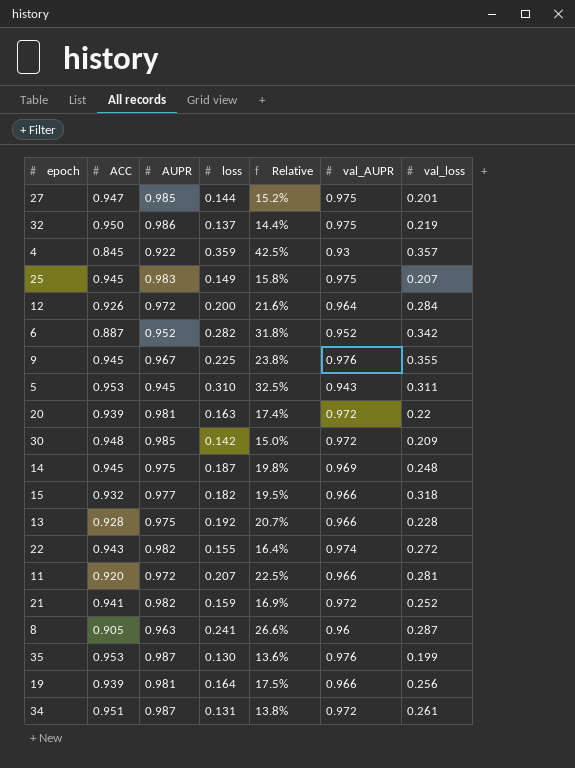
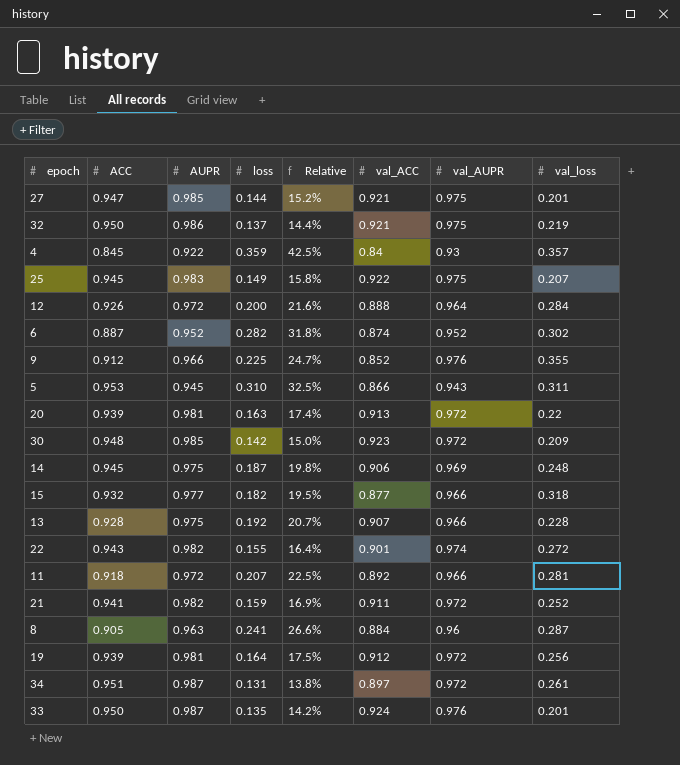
column val_ACC | position: none -> 6
row 35: 0.953 | 0.987 | 0.130 | 13.6% | 0.976 | 0.199 -> none
6 | val_loss: 0.342 -> 0.302
9 | ACC: 0.945 -> 0.912
9 | AUPR: 0.967 -> 0.966
9 | Relative: 23.8% -> 24.7%
11 | ACC: 0.920 -> 0.918
19 | val_AUPR: 0.966 -> 0.972
row 33: none -> 0.950 | 0.987 | 0.135 | 14.2% | 0.924 | 0.976 | 0.201

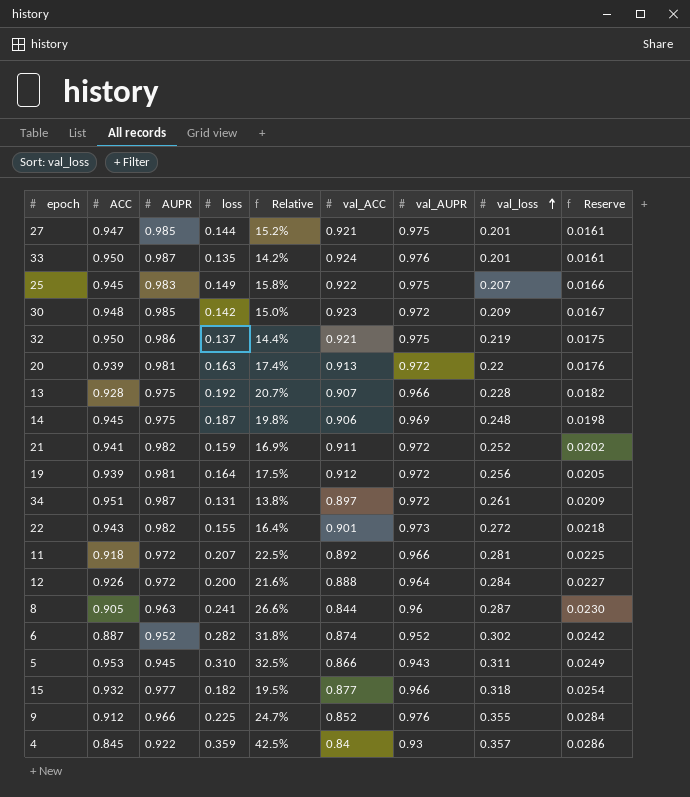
row order: none -> val_loss ascending
column Reserve | formula: none -> [val_loss] * 0.08
22 | val_AUPR: 0.974 -> 0.973
8 | val_ACC: 0.884 -> 0.844

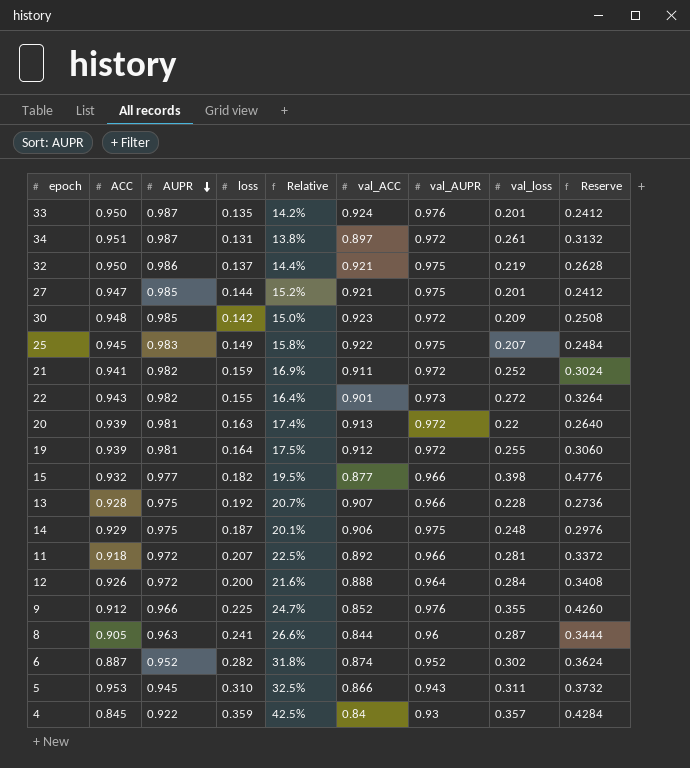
row order: val_loss ascending -> AUPR descending
column Reserve | formula: [val_loss] * 0.08 -> [val_loss] * 1.2
19 | val_loss: 0.256 -> 0.255
15 | val_loss: 0.318 -> 0.398
14 | ACC: 0.945 -> 0.929
14 | Relative: 19.8% -> 20.1%
14 | val_AUPR: 0.969 -> 0.975

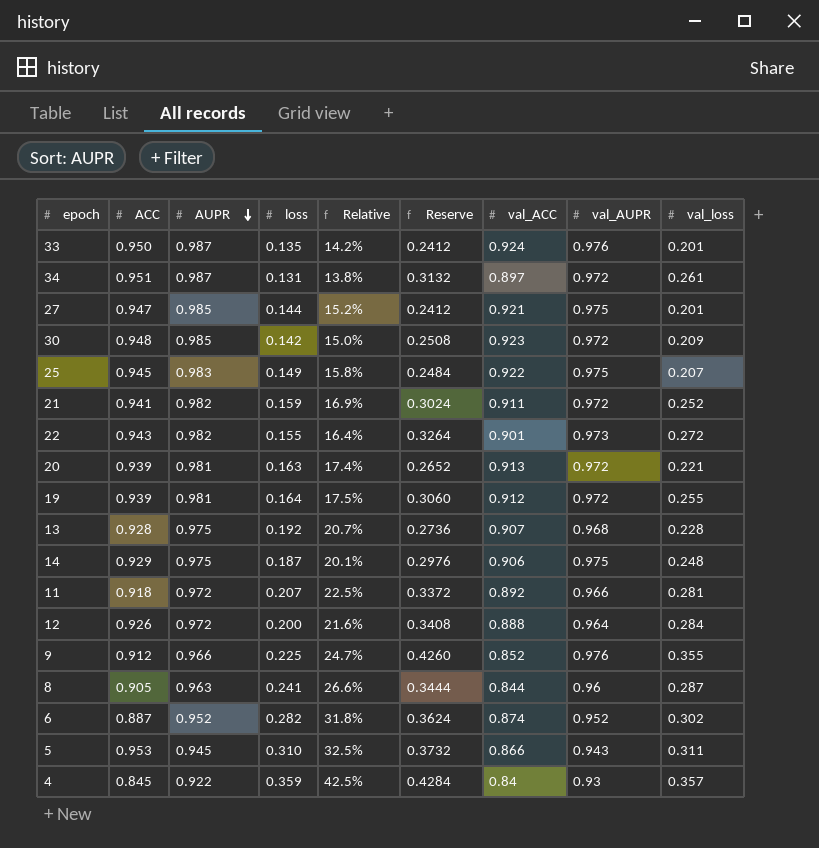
column Reserve | position: 9 -> 6
row 32: 0.950 | 0.986 | 0.137 | 14.4% | 0.921 | 0.975 | 0.219 | 0.2628 -> none
row 15: 0.932 | 0.977 | 0.182 | 19.5% | 0.877 | 0.966 | 0.398 | 0.4776 -> none
20 | Reserve: 0.2640 -> 0.2652
20 | val_loss: 0.22 -> 0.221
13 | val_AUPR: 0.966 -> 0.968

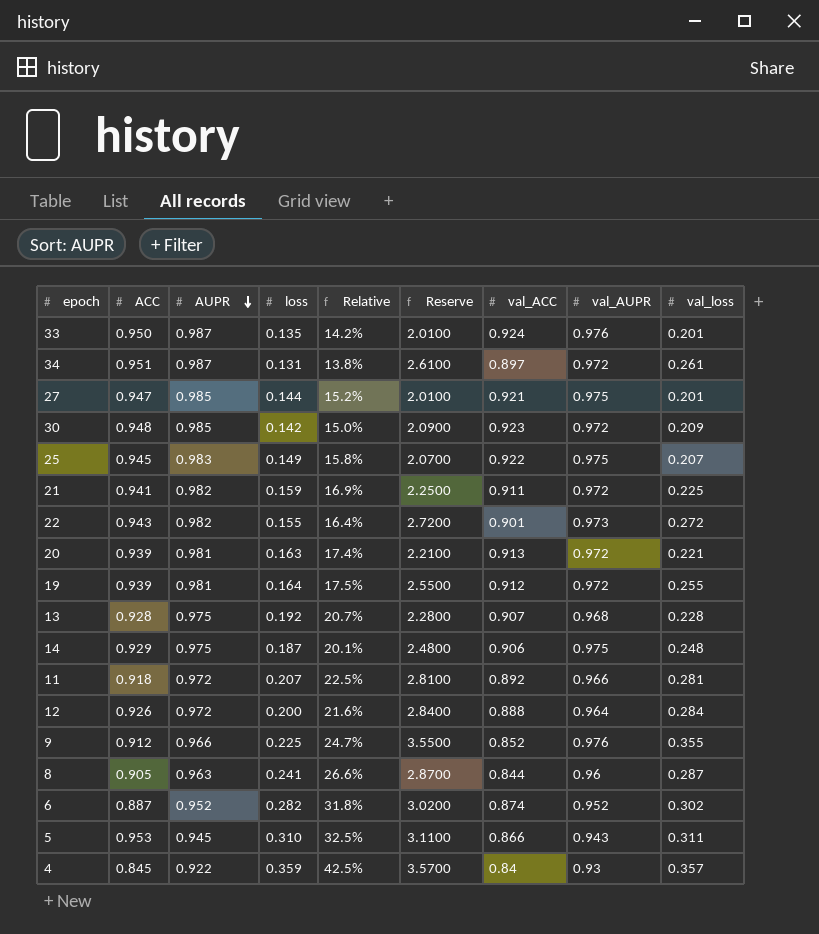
column Reserve | formula: [val_loss] * 1.2 -> [val_loss] * 10
21 | val_loss: 0.252 -> 0.225

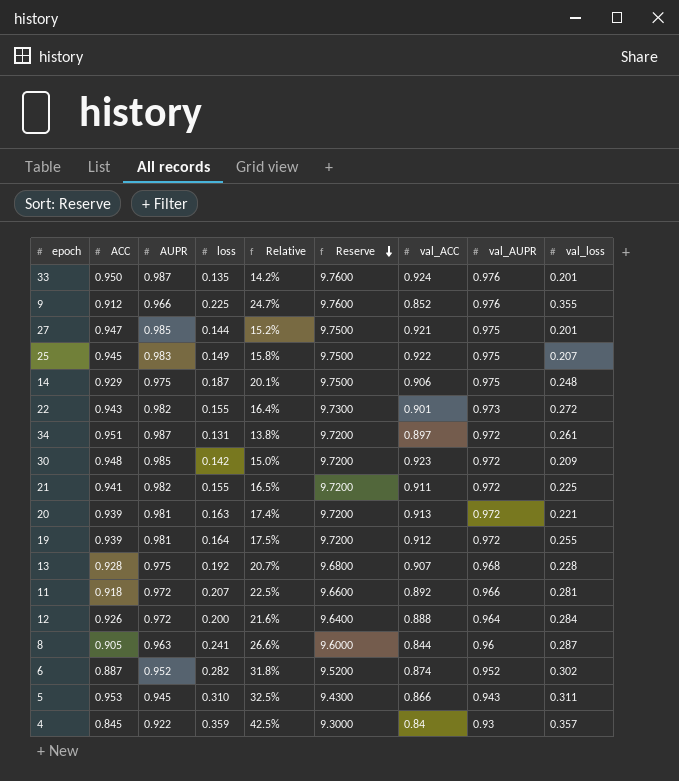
row order: AUPR descending -> Reserve descending
column Reserve | formula: [val_loss] * 10 -> [val_AUPR] * 10
21 | loss: 0.159 -> 0.155
21 | Relative: 16.9% -> 16.5%

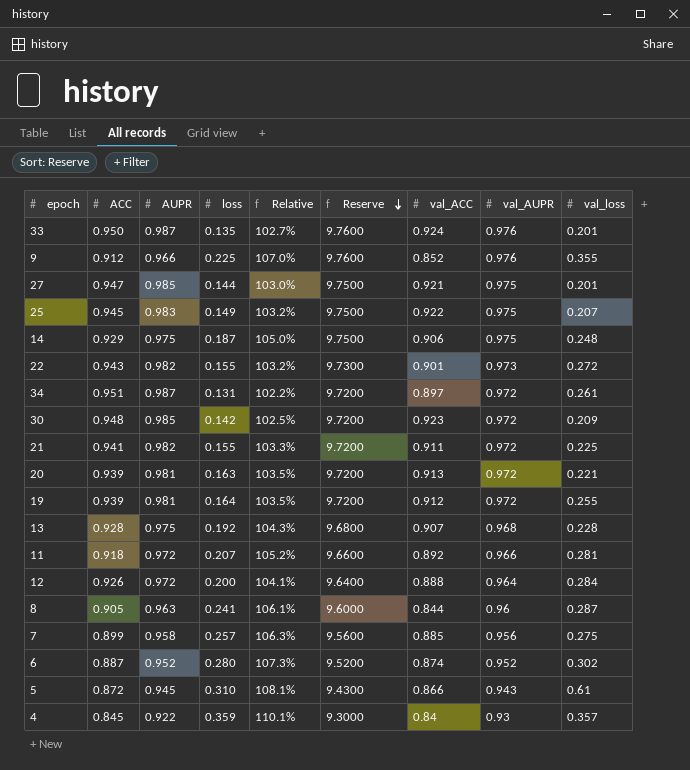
column Relative | formula: [loss] / [ACC] -> [val_AUPR] / [ACC]
row 7: none -> 0.899 | 0.958 | 0.257 | 106.3% | 9.5600 | 0.885 | 0.956 | 0.275
6 | loss: 0.282 -> 0.280
5 | ACC: 0.953 -> 0.872
5 | val_loss: 0.311 -> 0.61

